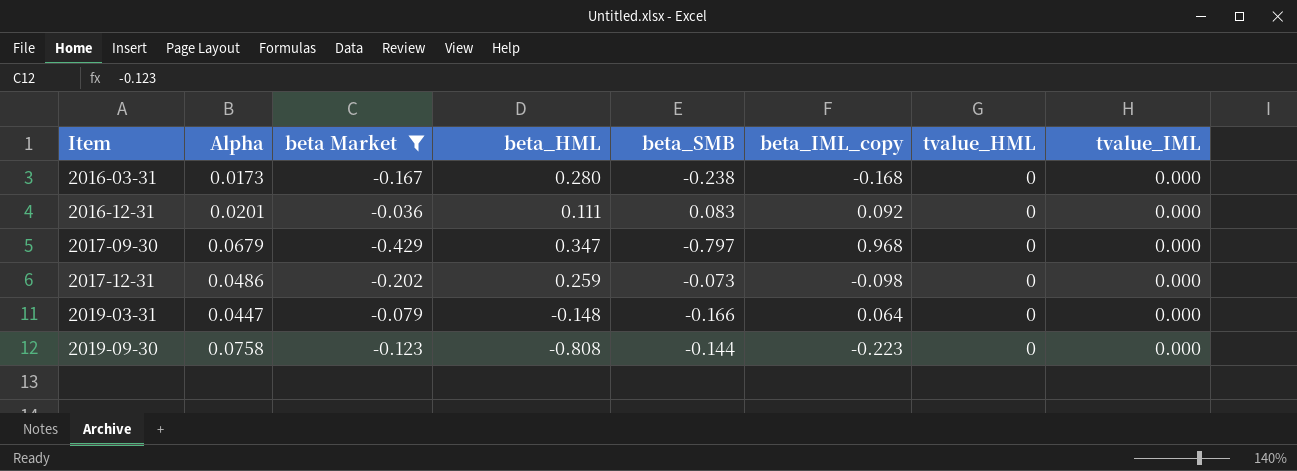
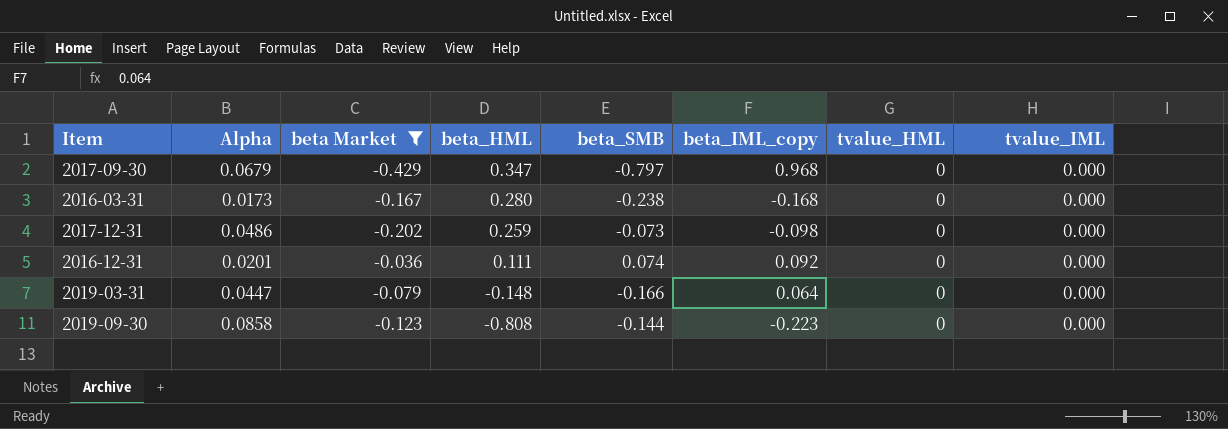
row order: Item ascending -> beta_HML descending
2016-12-31 | beta_SMB: 0.083 -> 0.074
2019-09-30 | Alpha: 0.0758 -> 0.0858

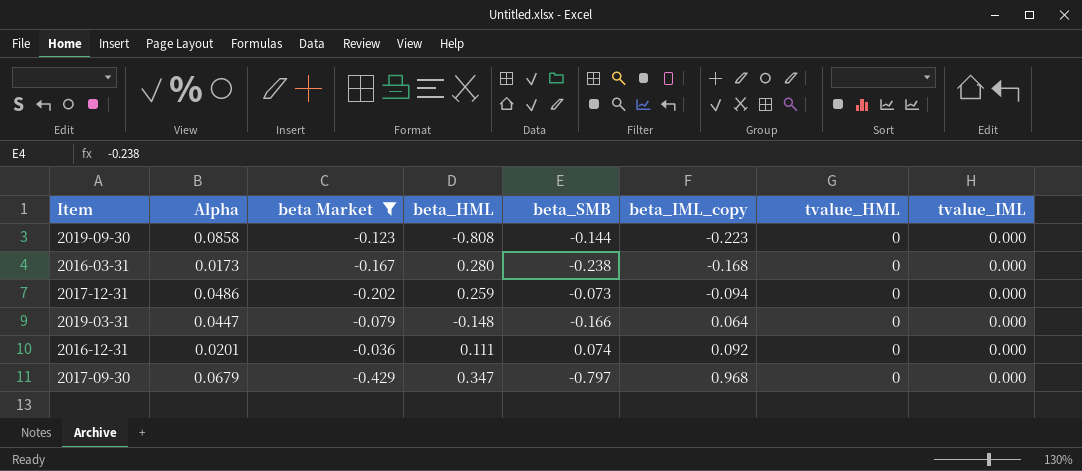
row order: beta_HML descending -> beta_IML_copy ascending
2017-12-31 | beta_IML_copy: -0.098 -> -0.094

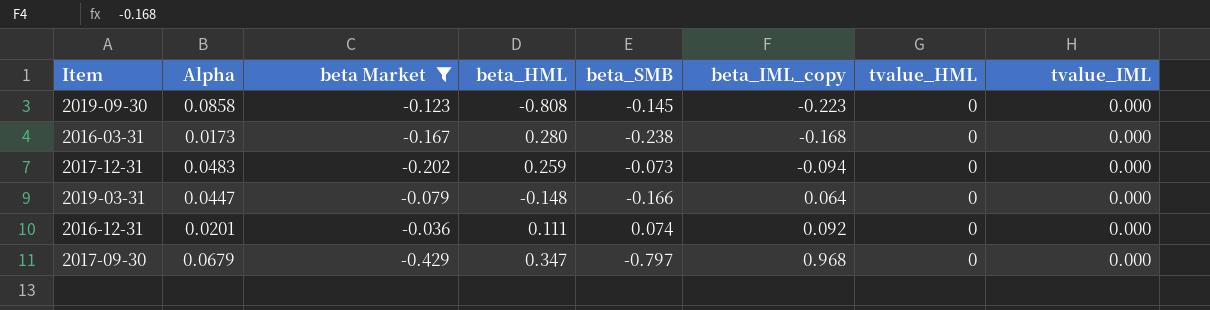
2019-09-30 | beta_SMB: -0.144 -> -0.145
2017-12-31 | Alpha: 0.0486 -> 0.0483

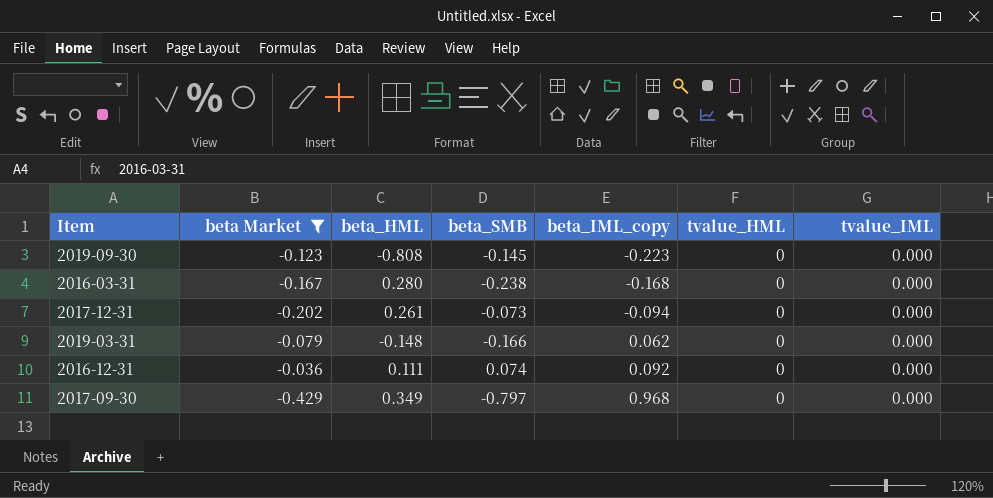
column Alpha | position: 2 -> none
2017-12-31 | beta_HML: 0.259 -> 0.261
2019-03-31 | beta_IML_copy: 0.064 -> 0.062
2017-09-30 | beta_HML: 0.347 -> 0.349

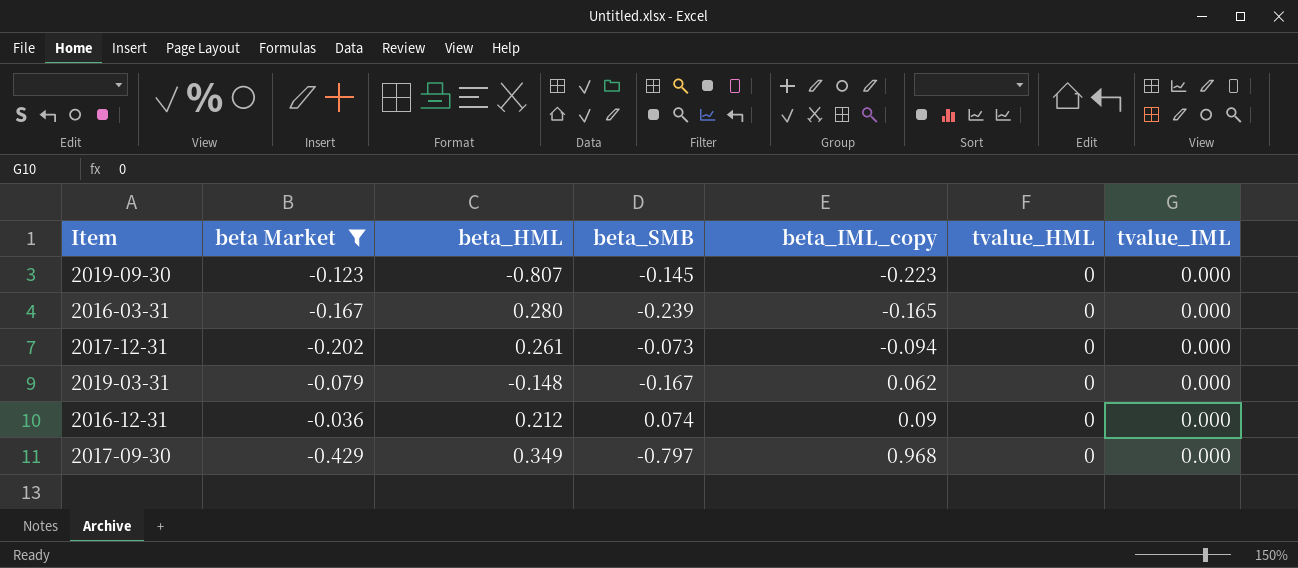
2019-09-30 | beta_HML: -0.808 -> -0.807
2016-03-31 | beta_SMB: -0.238 -> -0.239
2016-03-31 | beta_IML_copy: -0.168 -> -0.165
2019-03-31 | beta_SMB: -0.166 -> -0.167
2016-12-31 | beta_HML: 0.111 -> 0.212
2016-12-31 | beta_IML_copy: 0.092 -> 0.09

